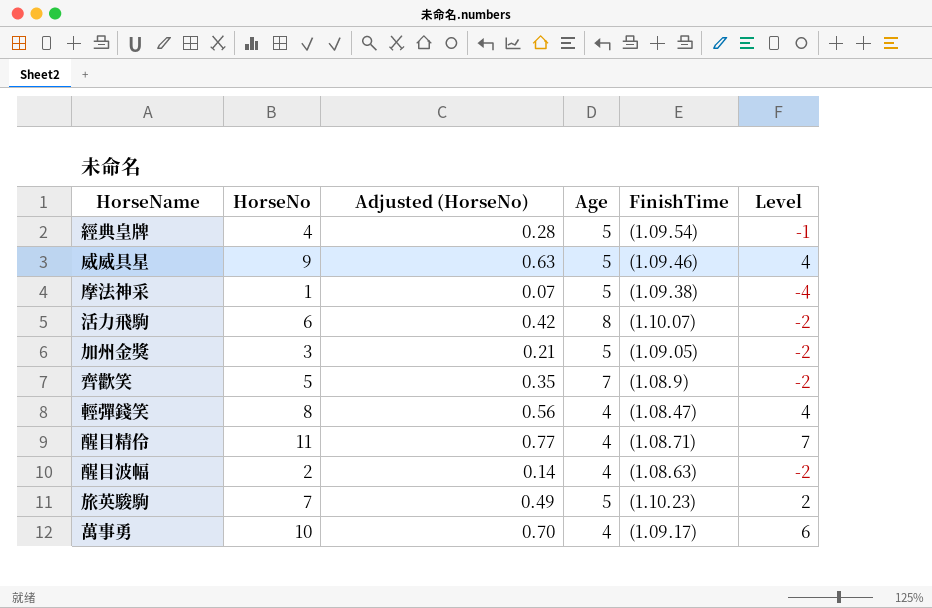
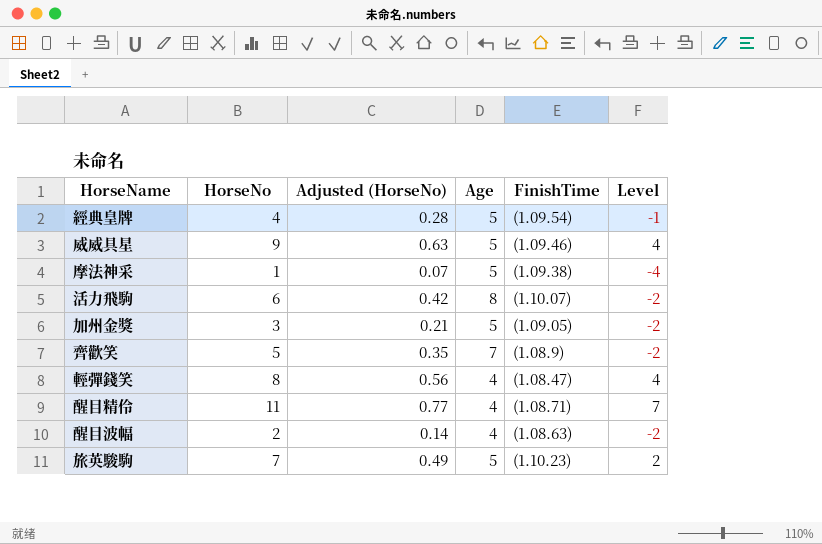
row 萬事勇: 10 | 0.70 | 4 | (1.09.17) | 6 -> none

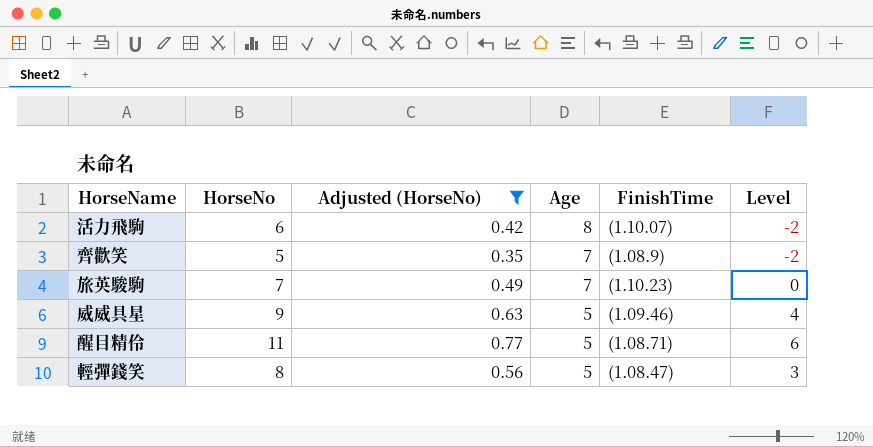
filter: none -> Adjusted (HorseNo) >= 0.35
row order: none -> Age descending
旅英駿駒 | Age: 5 -> 7
旅英駿駒 | Level: 2 -> 0
醒目精伶 | Age: 4 -> 5
醒目精伶 | Level: 7 -> 6
輕彈錢笑 | Age: 4 -> 5
輕彈錢笑 | Level: 4 -> 3

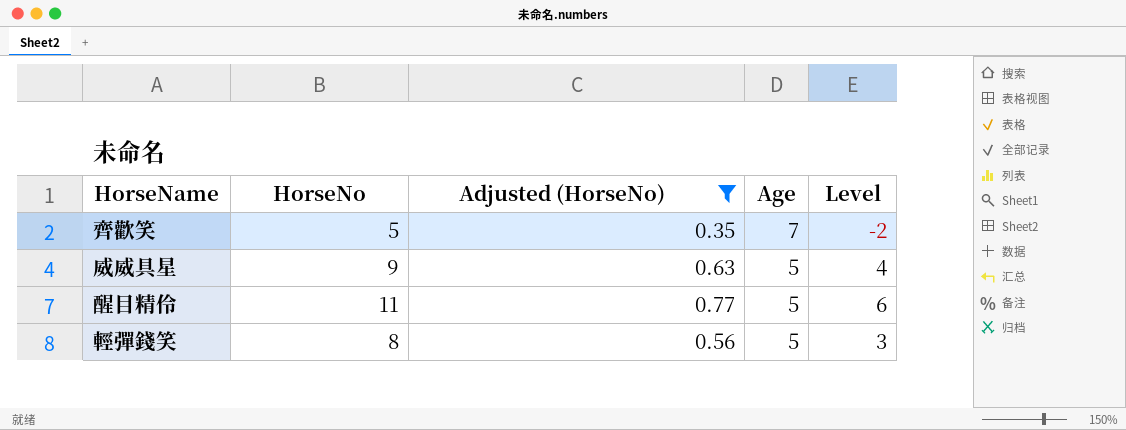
column FinishTime | position: 5 -> none
row 活力飛駒: 6 | 0.42 | 8 | (1.10.07) | -2 -> none
row 旅英駿駒: 7 | 0.49 | 7 | (1.10.23) | 0 -> none

